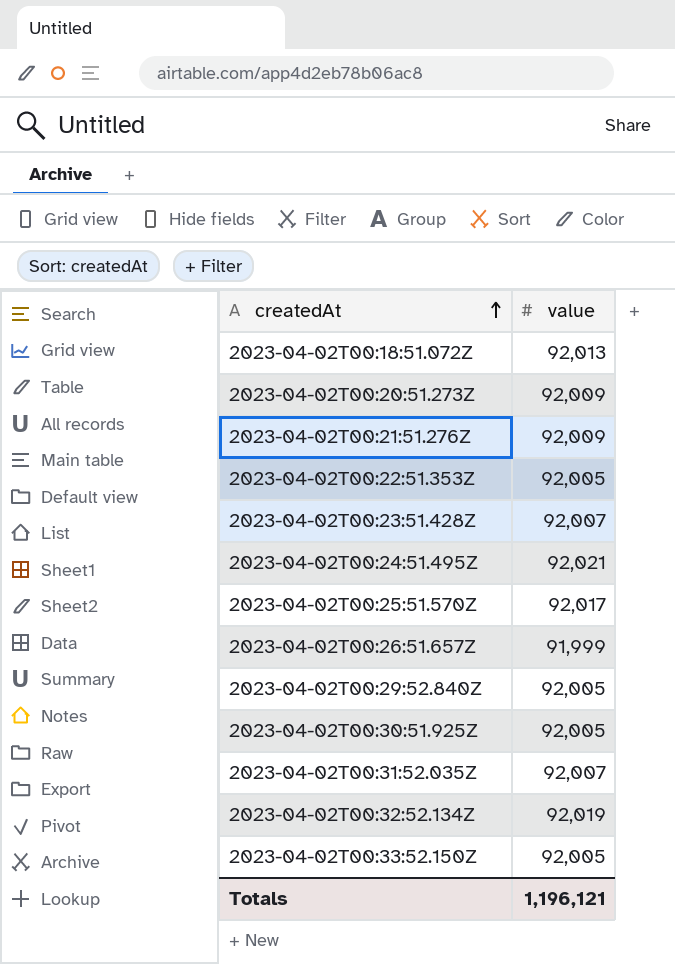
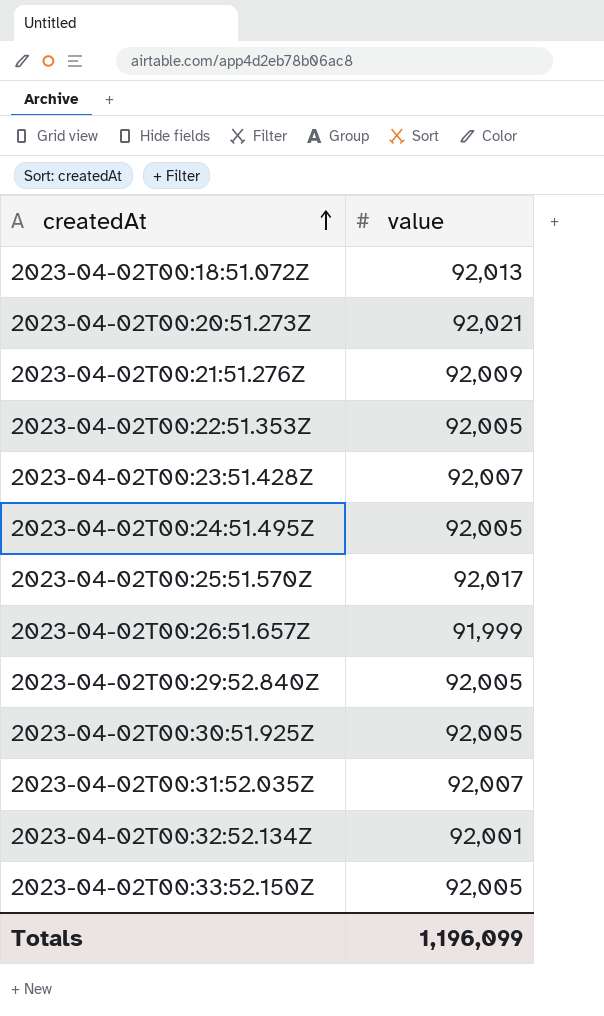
2023-04-02T00:20:51.273Z | value: 92,009 -> 92,021
2023-04-02T00:24:51.495Z | value: 92,021 -> 92,005
2023-04-02T00:32:52.134Z | value: 92,019 -> 92,001
Totals | value: 1,196,121 -> 1,196,099

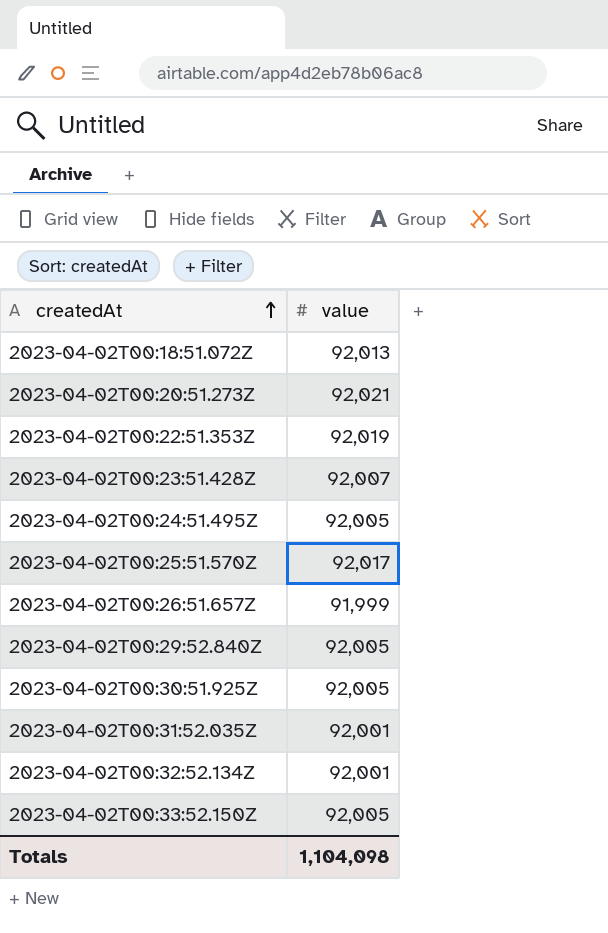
row 2023-04-02T00:21:51.276Z: 92,009 -> none
2023-04-02T00:22:51.353Z | value: 92,005 -> 92,019
2023-04-02T00:31:52.035Z | value: 92,007 -> 92,001
Totals | value: 1,196,099 -> 1,104,098

